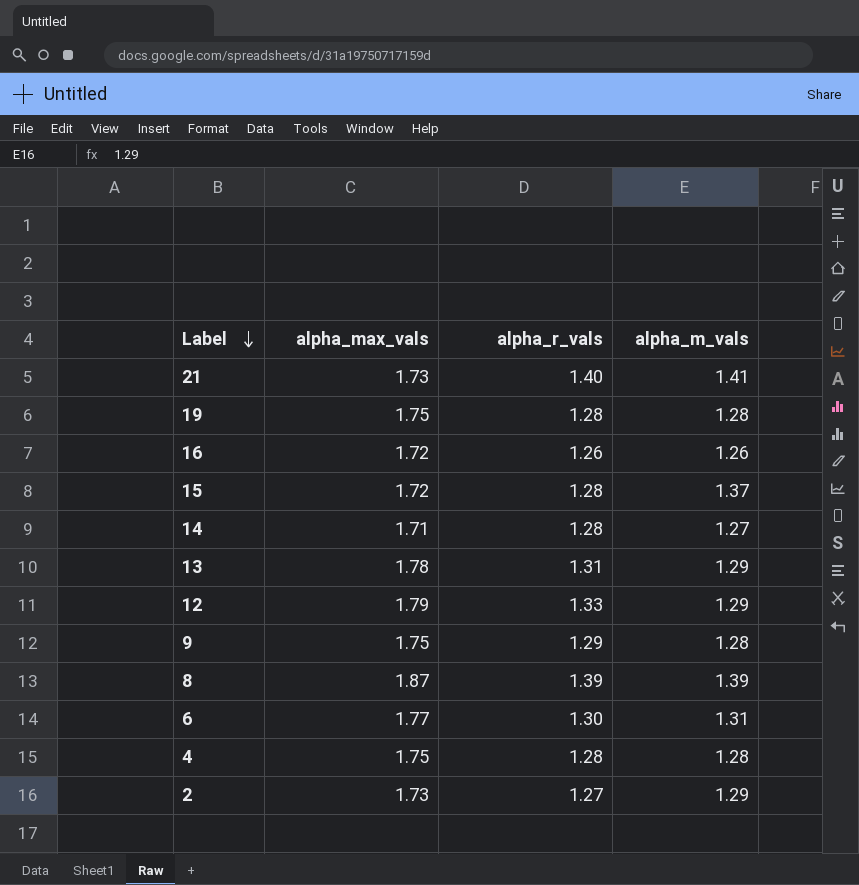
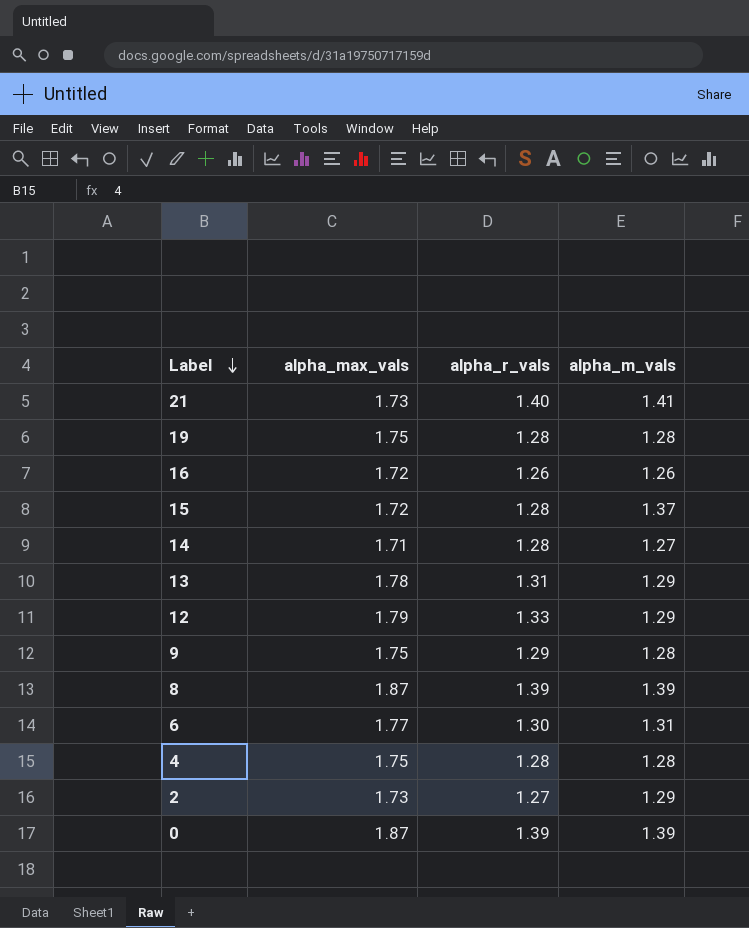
row 0: none -> 1.87 | 1.39 | 1.39

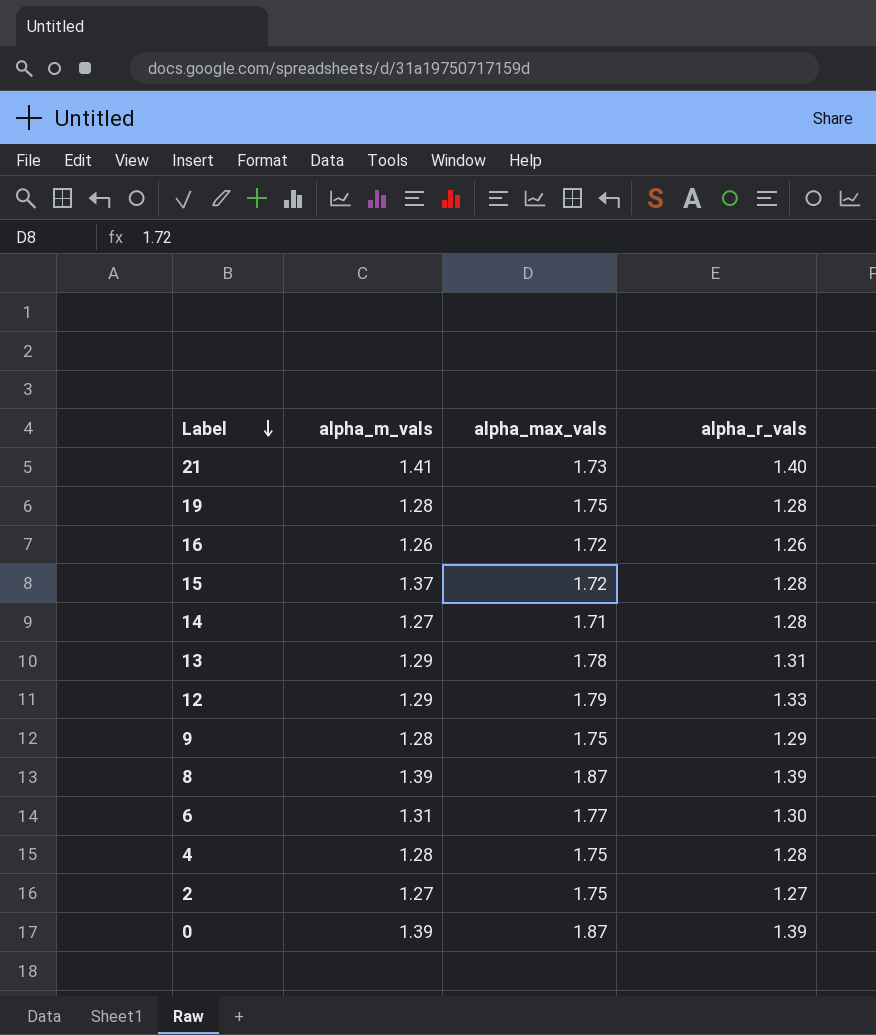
column alpha_m_vals | position: 4 -> 2
2 | alpha_m_vals: 1.29 -> 1.27
2 | alpha_max_vals: 1.73 -> 1.75

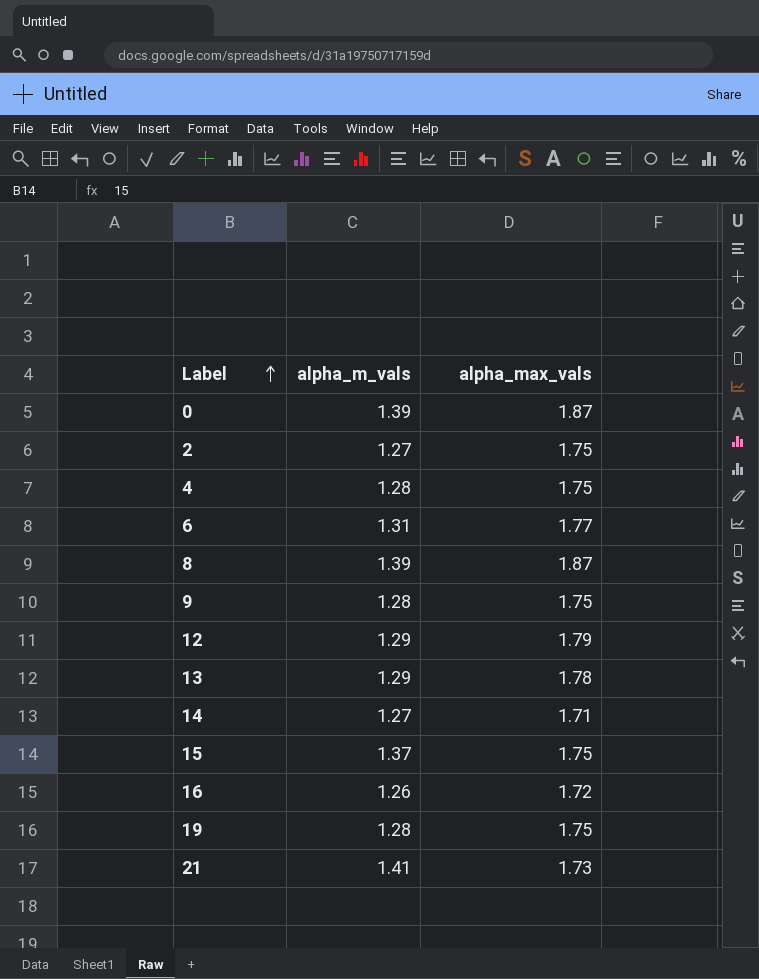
row order: Label descending -> Label ascending
column alpha_r_vals | position: 4 -> none
15 | alpha_max_vals: 1.72 -> 1.75

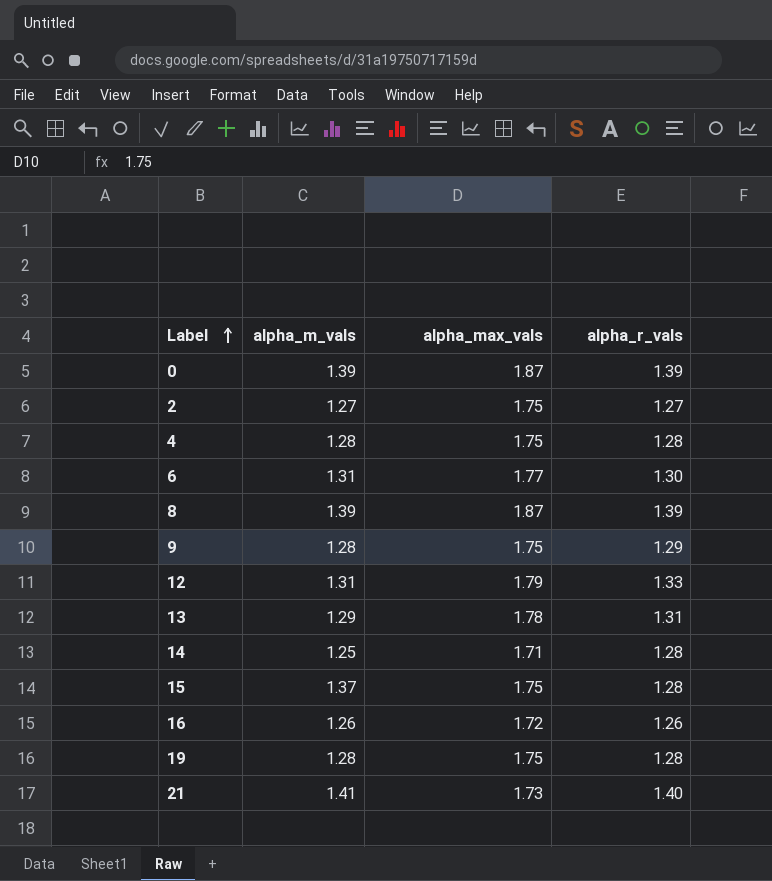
column alpha_r_vals | position: none -> 4
12 | alpha_m_vals: 1.29 -> 1.31
14 | alpha_m_vals: 1.27 -> 1.25

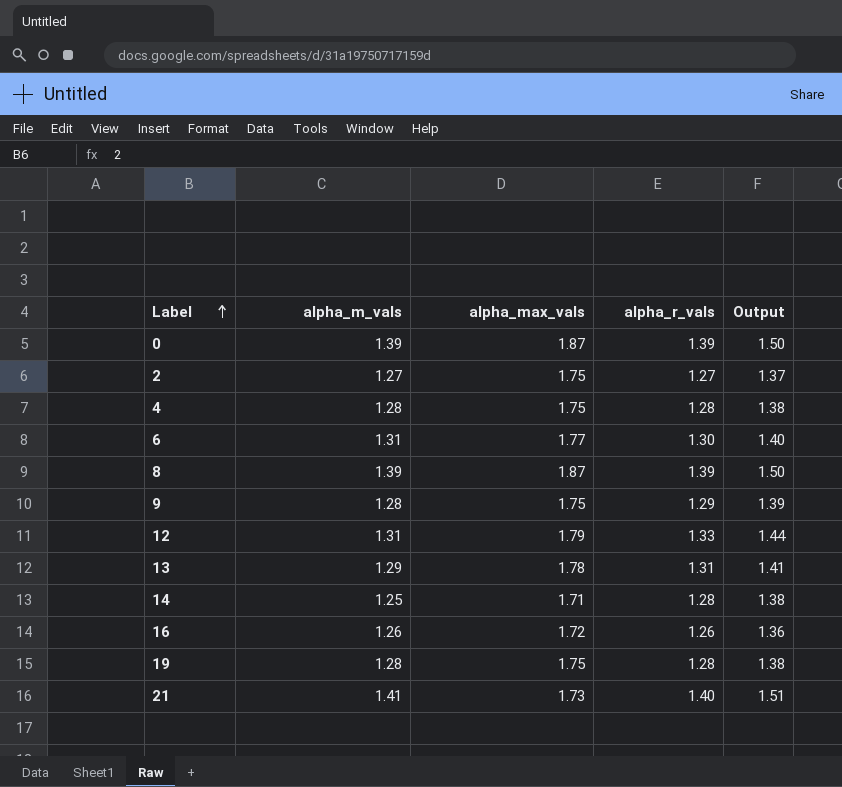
column Output | formula: none -> [alpha_r_vals] * 1.08
row 15: 1.37 | 1.75 | 1.28 -> none

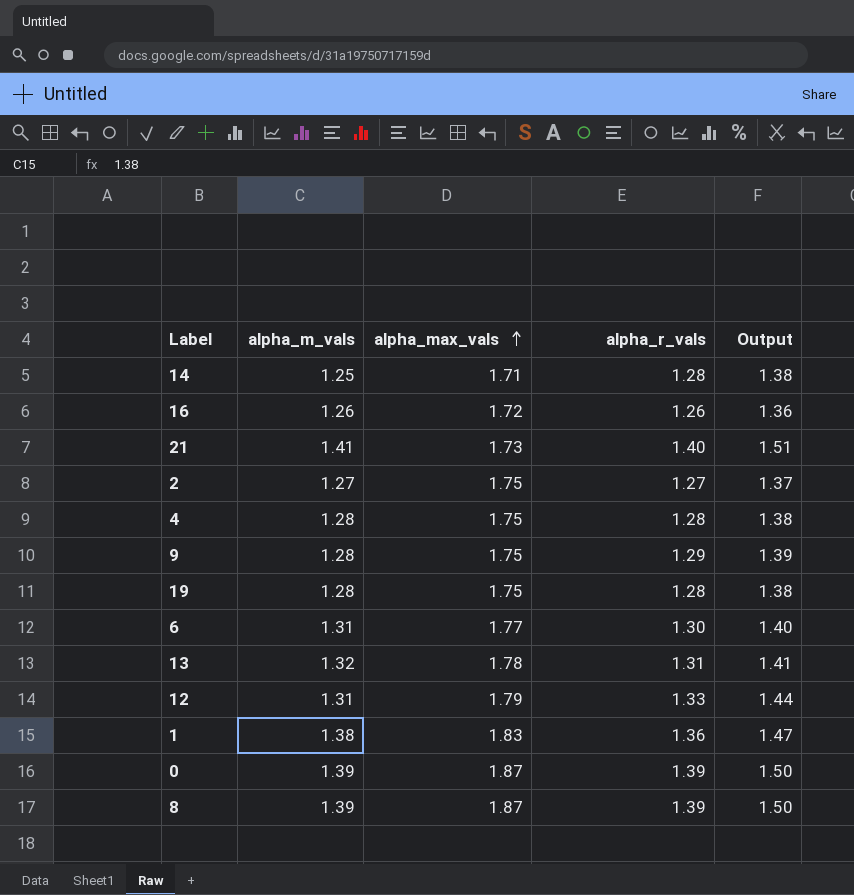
row order: Label ascending -> alpha_max_vals ascending
13 | alpha_m_vals: 1.29 -> 1.32
row 1: none -> 1.38 | 1.83 | 1.36 | 1.47

